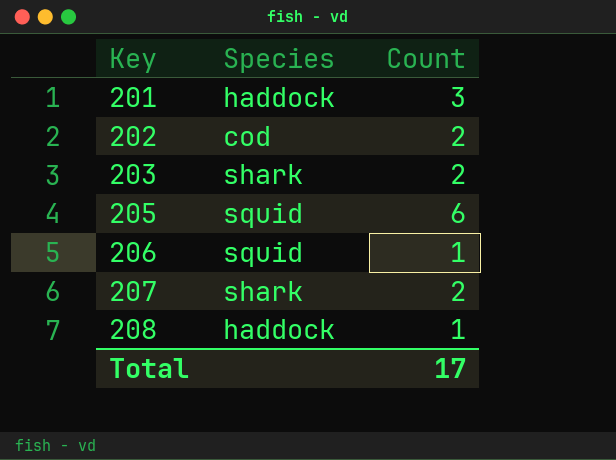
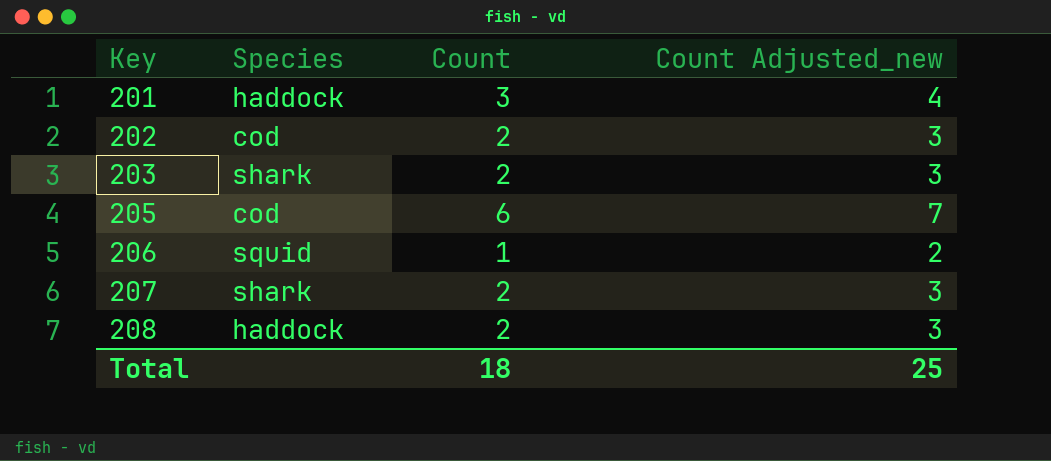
column Count Adjusted_new | formula: none -> [Count] + 1
205 | Species: squid -> cod
208 | Count: 1 -> 2
Total | Count: 17 -> 18

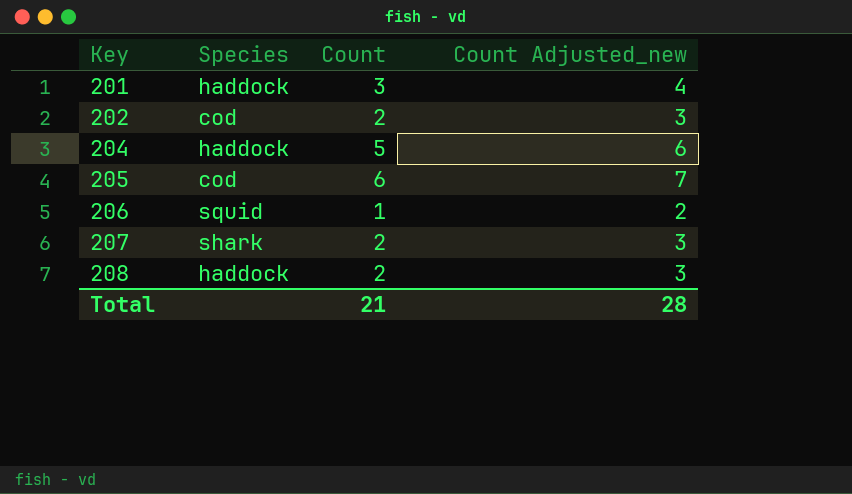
row 203: shark | 2 | 3 -> none
row 204: none -> haddock | 5 | 6
Total | Count: 18 -> 21
Total | Count Adjusted_new: 25 -> 28

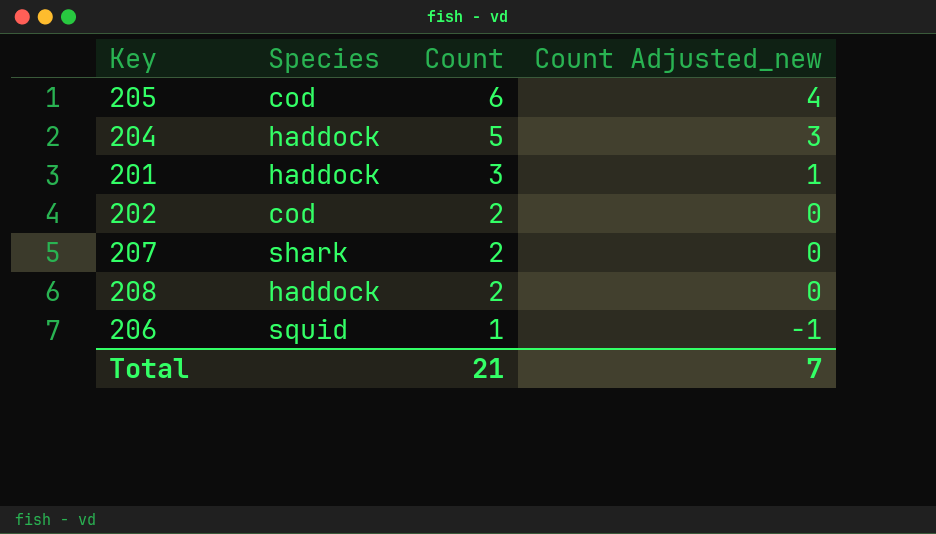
row order: Key ascending -> Count descending
column Count Adjusted_new | formula: [Count] + 1 -> [Count] - 2
Total | Count Adjusted_new: 28 -> 7

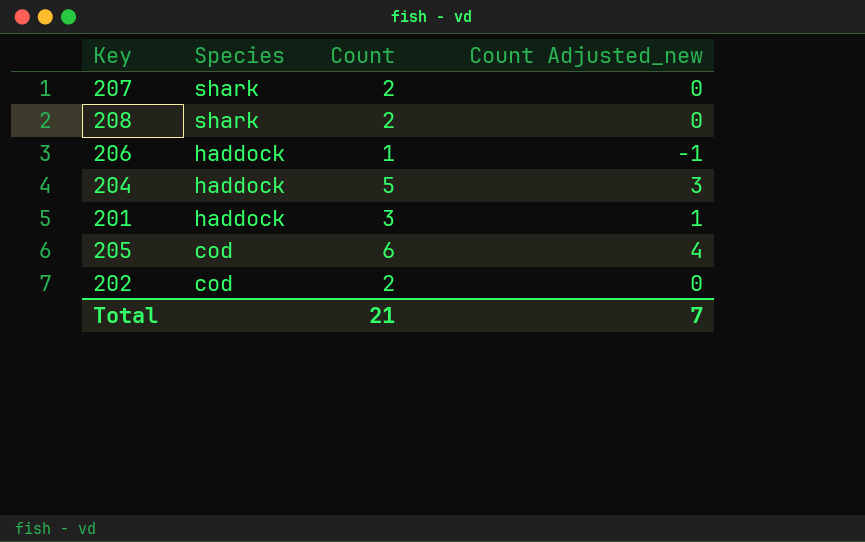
row order: Count descending -> Species descending
208 | Species: haddock -> shark
206 | Species: squid -> haddock

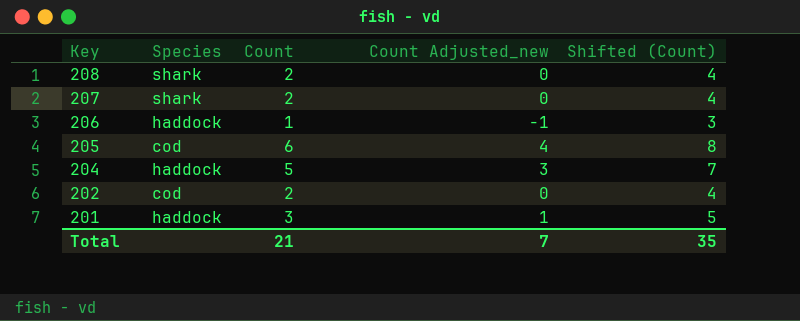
row order: Species descending -> Key descending
column Shifted (Count) | formula: none -> [Count] + 2

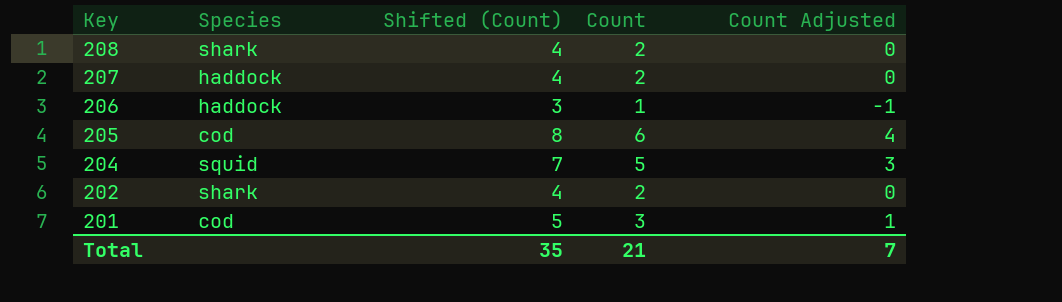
column Shifted (Count) | position: 5 -> 3
column name: Count Adjusted_new -> Count Adjusted
207 | Species: shark -> haddock
204 | Species: haddock -> squid
202 | Species: cod -> shark
201 | Species: haddock -> cod

